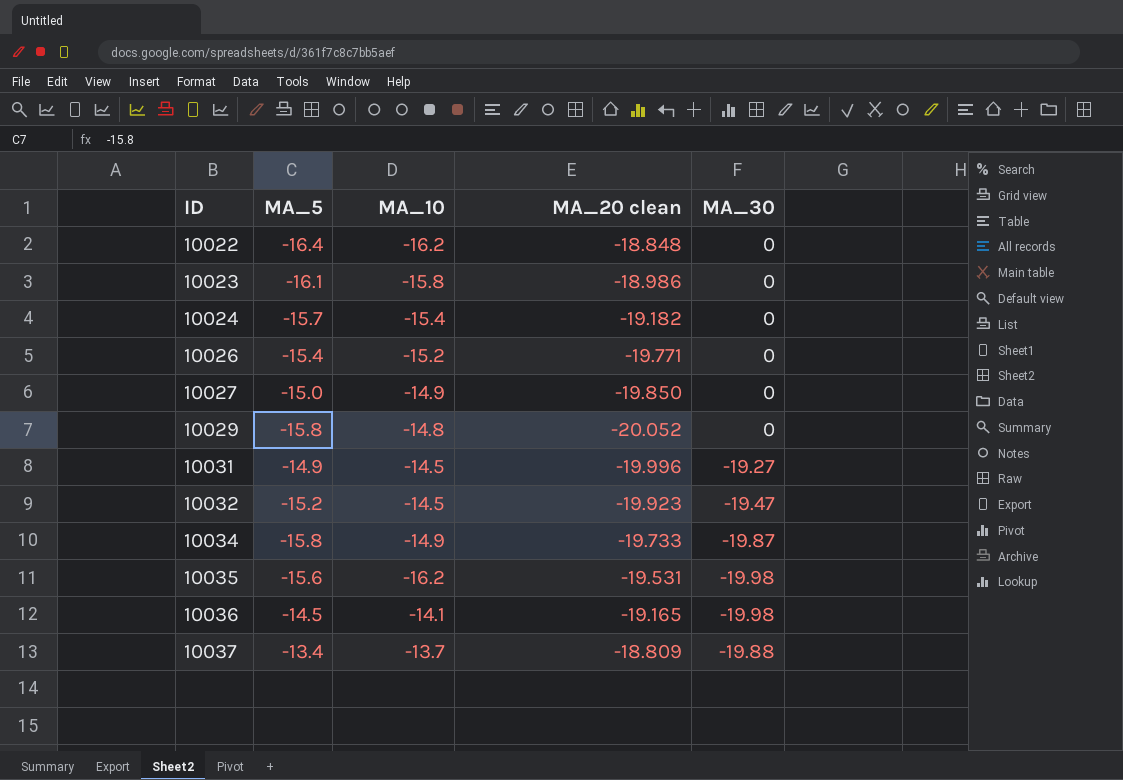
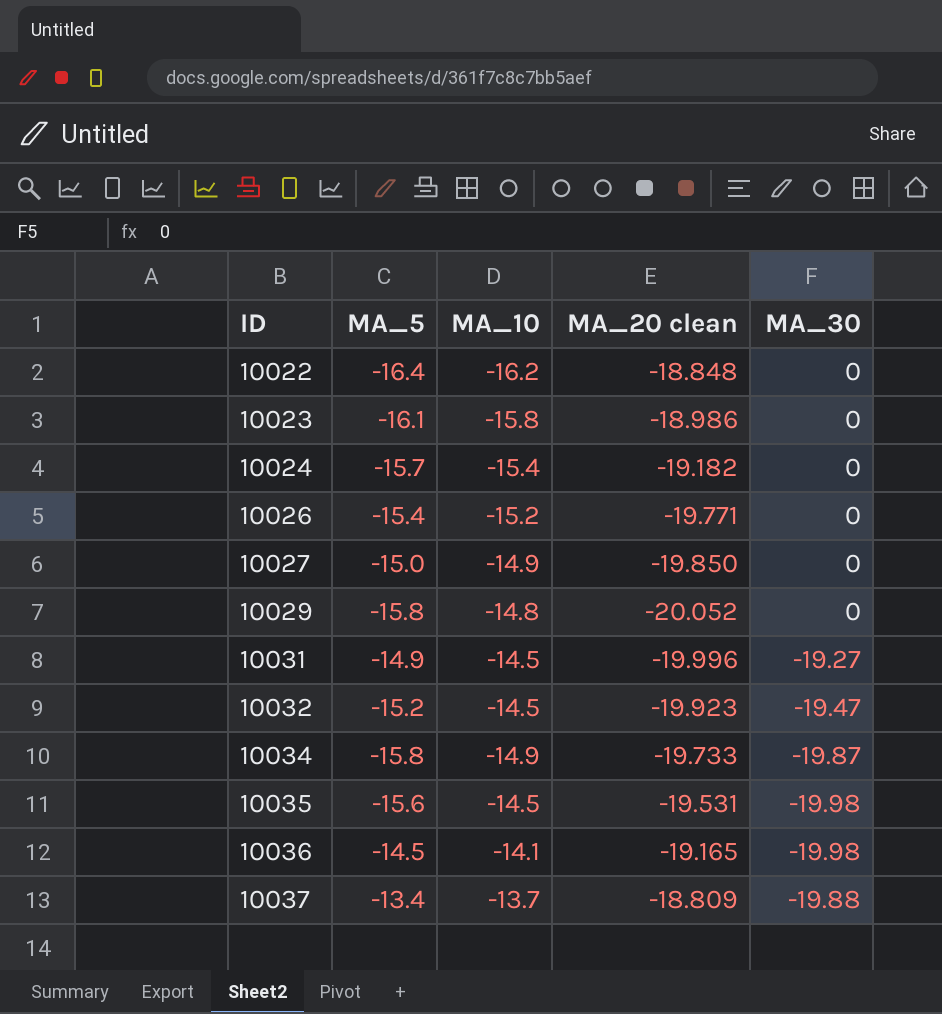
10035 | MA_10: -16.2 -> -14.5

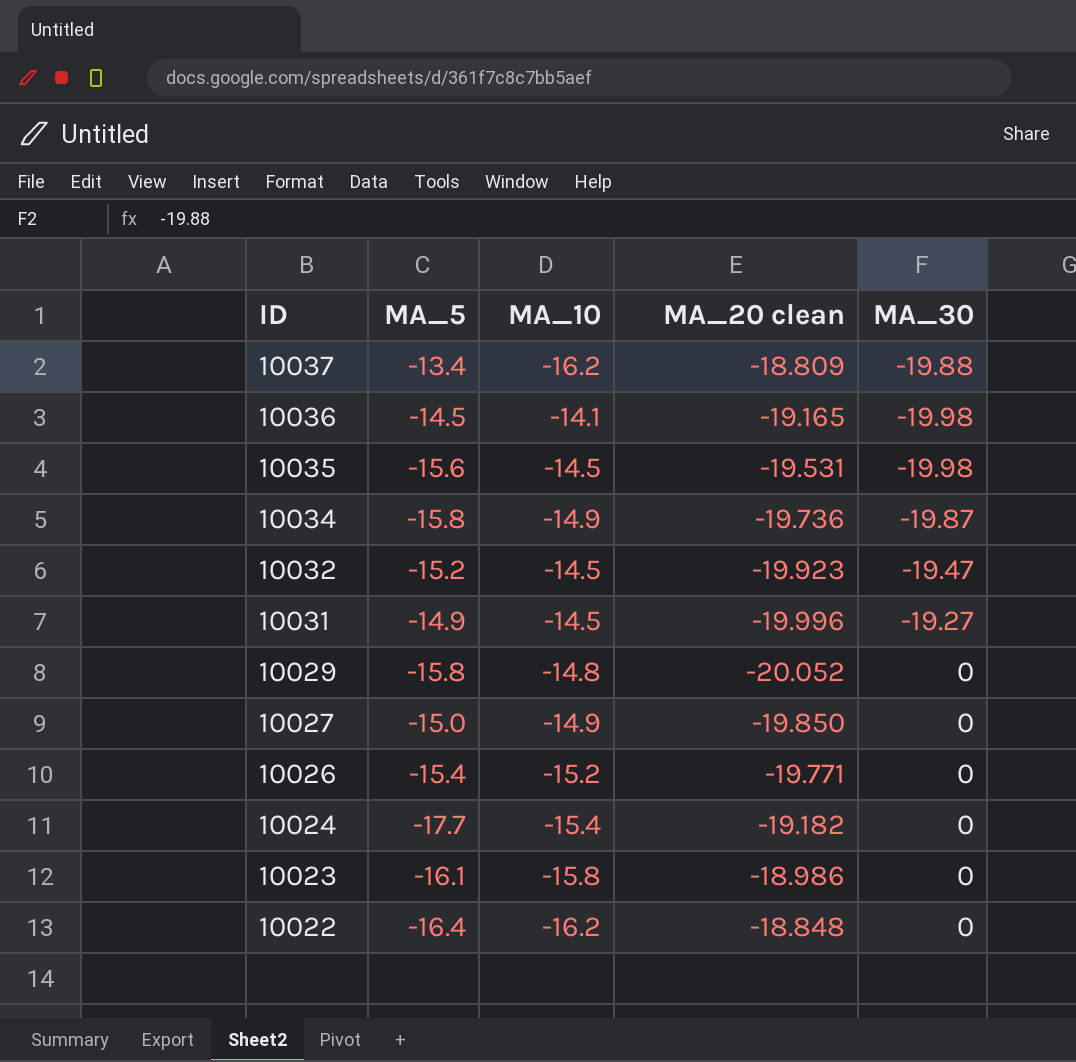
row order: ID ascending -> ID descending
10037 | MA_10: -13.7 -> -16.2
10034 | MA_20 clean: -19.733 -> -19.736
10024 | MA_5: -15.7 -> -17.7

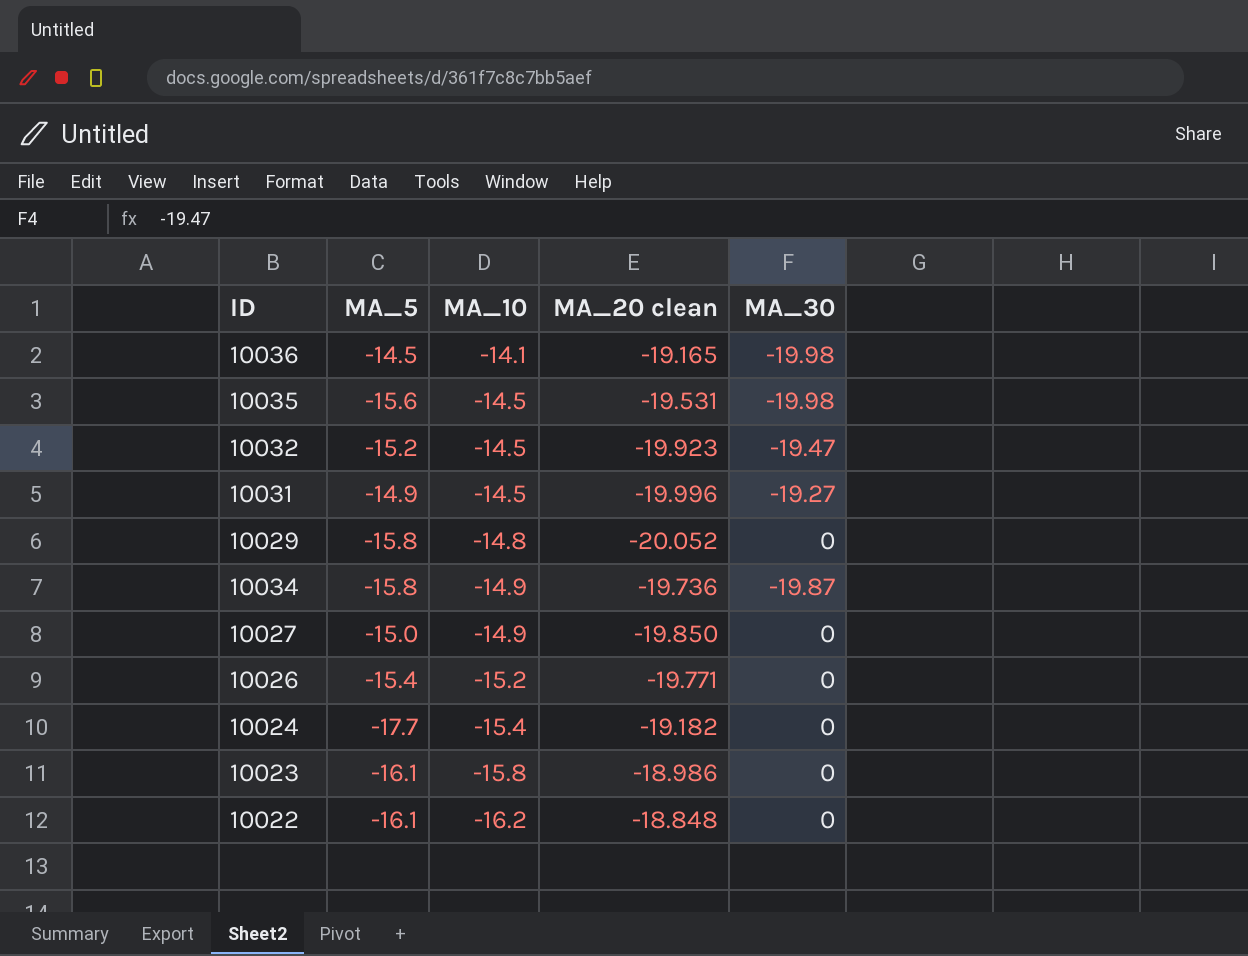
row order: ID descending -> MA_10 descending
row 10037: -13.4 | -16.2 | -18.809 | -19.88 -> none
10022 | MA_5: -16.4 -> -16.1

